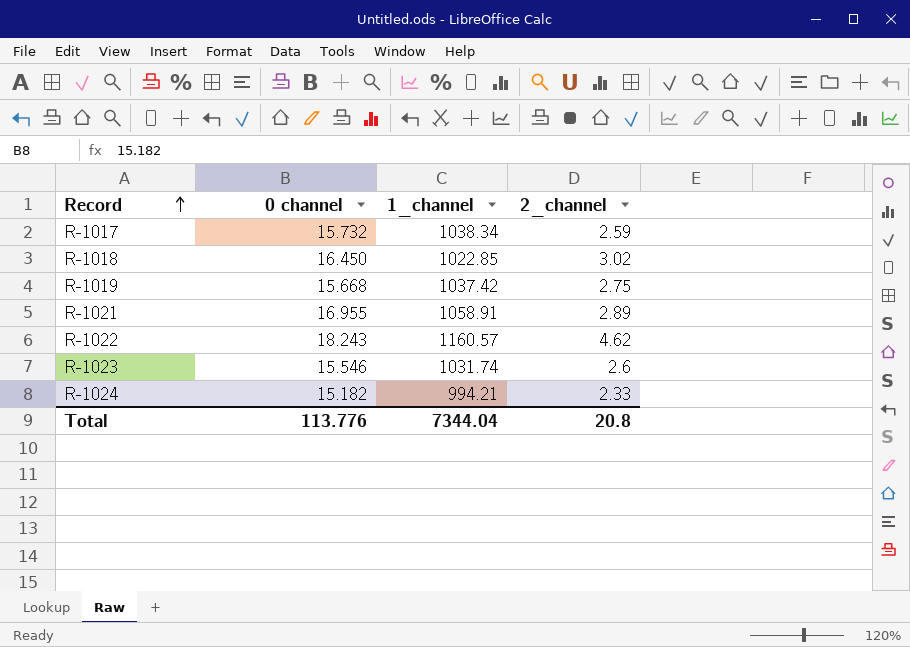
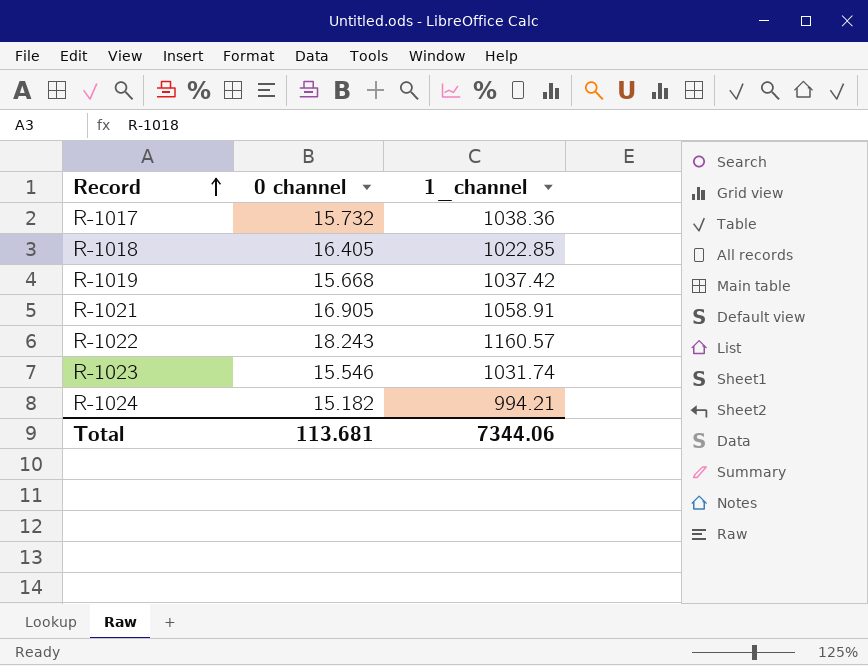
column 2_channel | position: 4 -> none
R-1017 | 1_channel: 1038.34 -> 1038.36
R-1018 | 0 channel: 16.450 -> 16.405
R-1021 | 0 channel: 16.955 -> 16.905
Total | 0 channel: 113.776 -> 113.681
Total | 1_channel: 7344.04 -> 7344.06

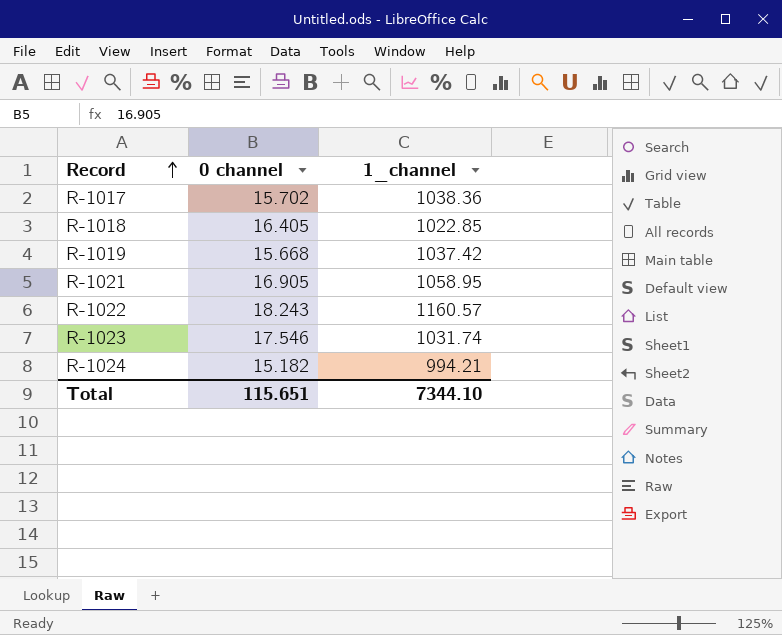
R-1017 | 0 channel: 15.732 -> 15.702
R-1021 | 1_channel: 1058.91 -> 1058.95
R-1023 | 0 channel: 15.546 -> 17.546
Total | 0 channel: 113.681 -> 115.651
Total | 1_channel: 7344.06 -> 7344.10

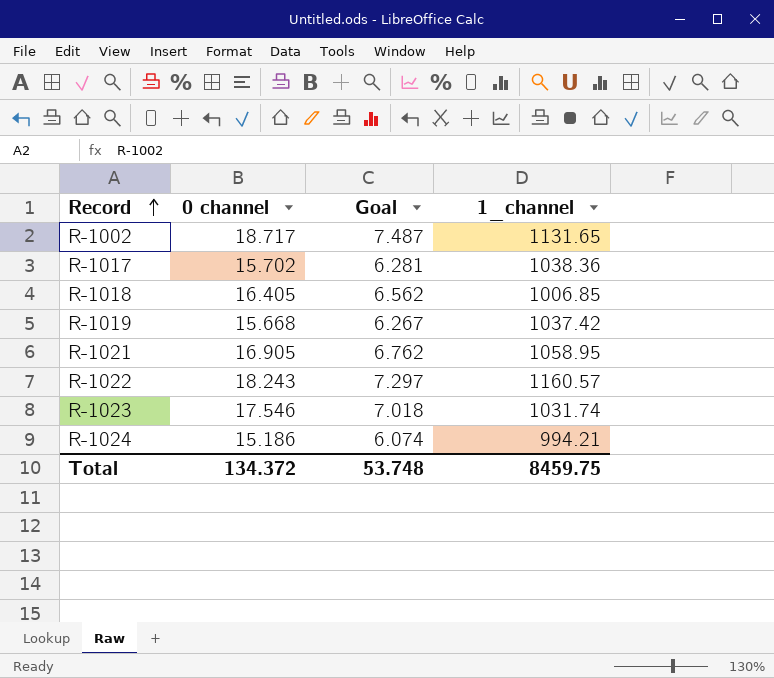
column Goal | formula: none -> [0 channel] * 0.4
row R-1002: none -> 18.717 | 7.487 | 1131.65
R-1018 | 1_channel: 1022.85 -> 1006.85
R-1024 | 0 channel: 15.182 -> 15.186
Total | 0 channel: 115.651 -> 134.372
Total | 1_channel: 7344.10 -> 8459.75

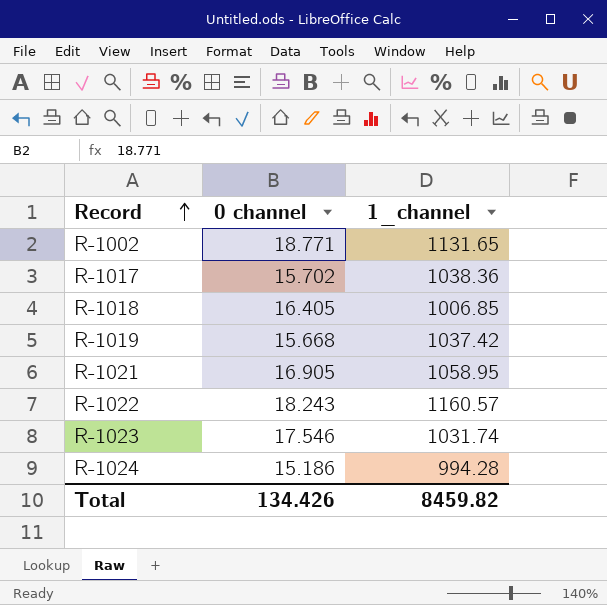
column Goal | formula: [0 channel] * 0.4 -> none
R-1002 | 0 channel: 18.717 -> 18.771
R-1024 | 1_channel: 994.21 -> 994.28
Total | 0 channel: 134.372 -> 134.426
Total | 1_channel: 8459.75 -> 8459.82

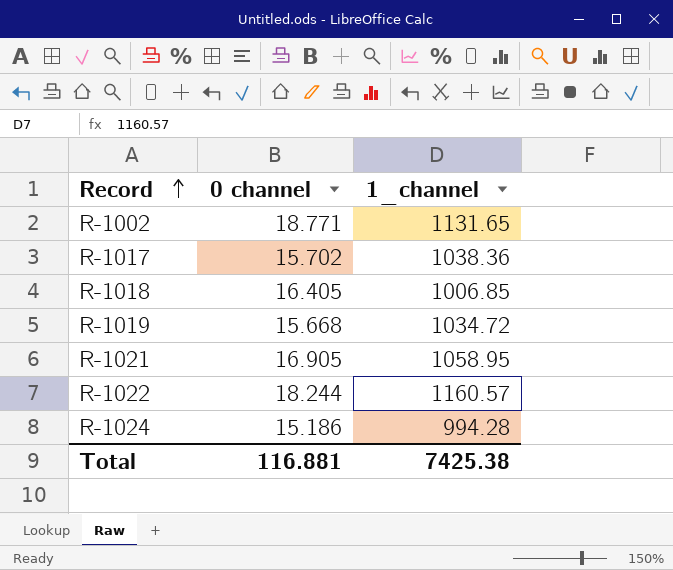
row R-1023: 17.546 | 1031.74 -> none
R-1019 | 1_channel: 1037.42 -> 1034.72
R-1022 | 0 channel: 18.243 -> 18.244
Total | 0 channel: 134.426 -> 116.881
Total | 1_channel: 8459.82 -> 7425.38

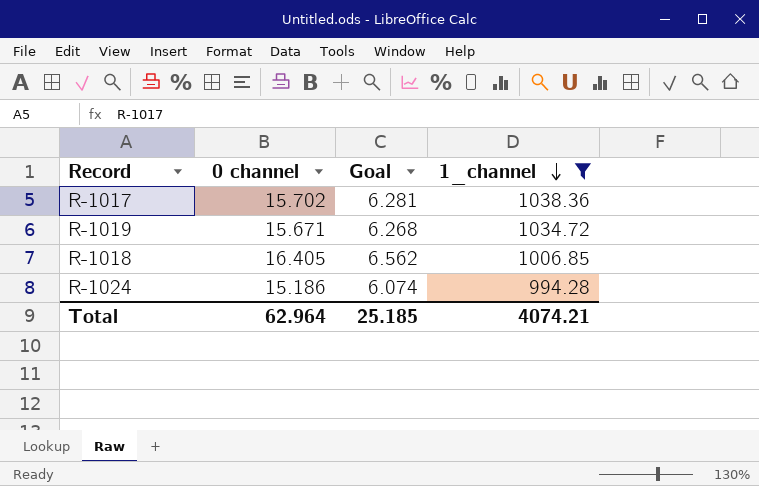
filter: none -> 1_channel <= 1038.36
row order: Record ascending -> 1_channel descending
column Goal | formula: none -> [0 channel] * 0.4
R-1019 | 0 channel: 15.668 -> 15.671
Total | 0 channel: 116.881 -> 62.964
Total | 1_channel: 7425.38 -> 4074.21

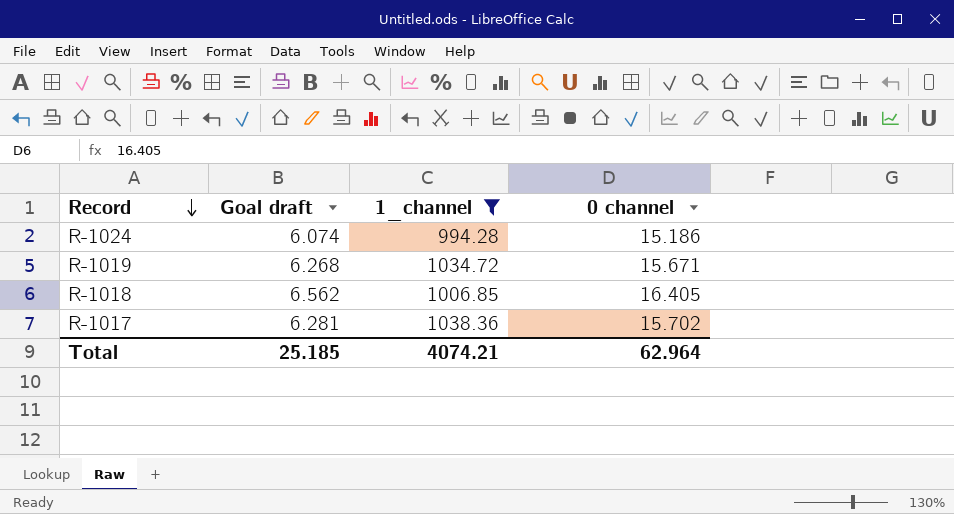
row order: 1_channel descending -> Record descending
column name: Goal -> Goal draft
column 0 channel | position: 2 -> 4

